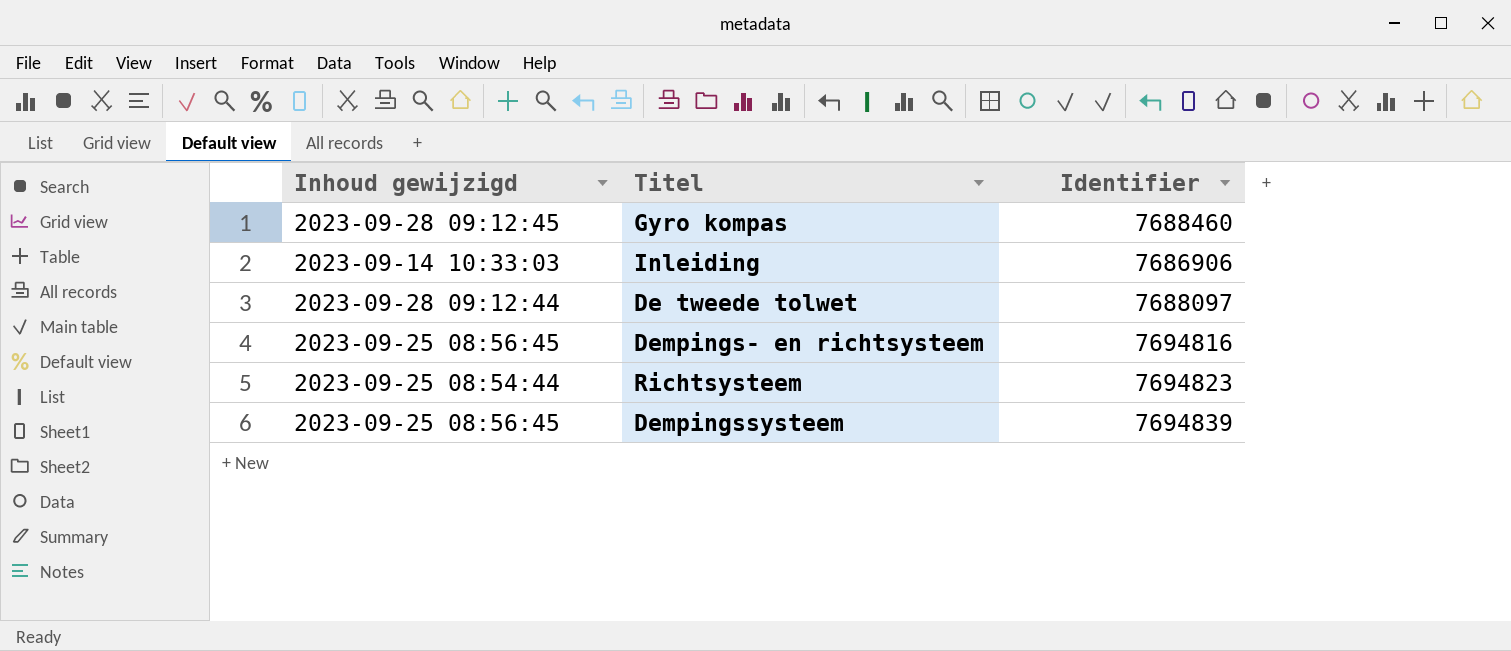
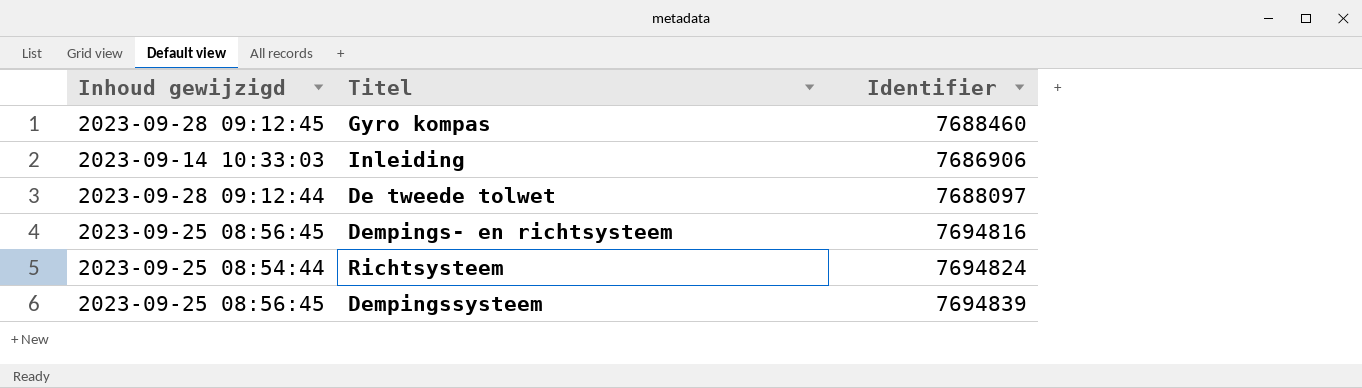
Richtsysteem | Identifier: 7694823 -> 7694824

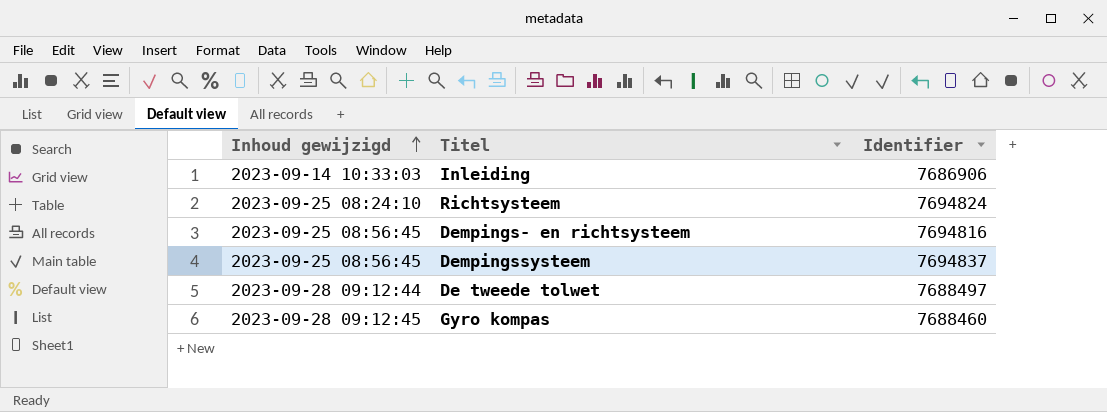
row order: none -> Inhoud gewijzigd ascending
Richtsysteem | Inhoud gewijzigd: 2023-09-25 08:54:44 -> 2023-09-25 08:24:10
Dempingssysteem | Identifier: 7694839 -> 7694837
De tweede tolwet | Identifier: 7688097 -> 7688497

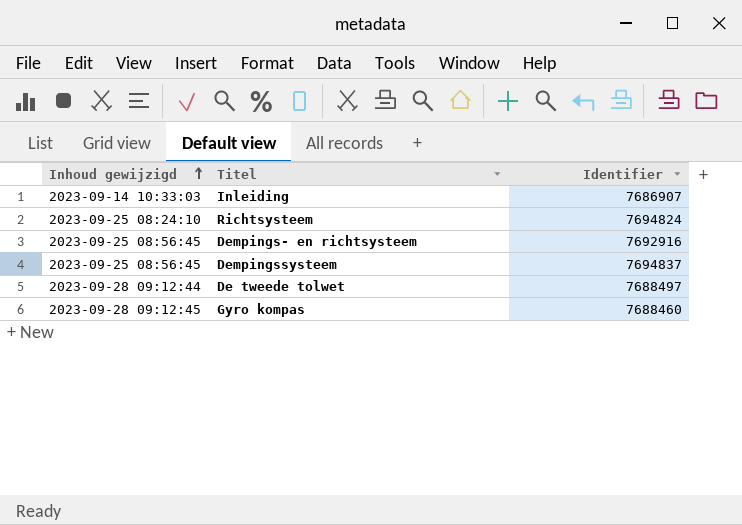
Inleiding | Identifier: 7686906 -> 7686907
Dempings- en richtsysteem | Identifier: 7694816 -> 7692916

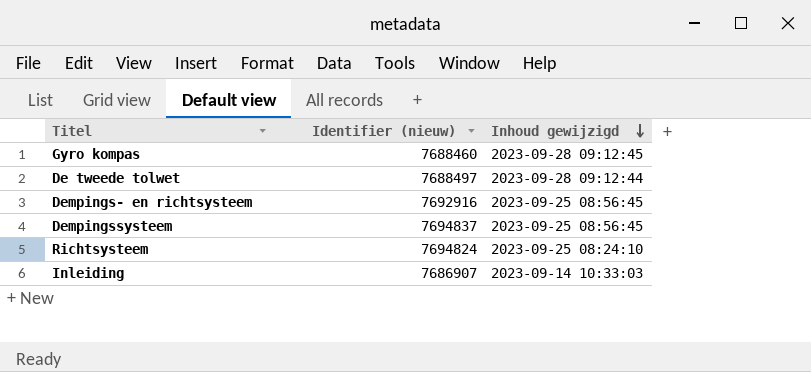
row order: Inhoud gewijzigd ascending -> Inhoud gewijzigd descending
column name: Identifier -> Identifier (nieuw)
column Inhoud gewijzigd | position: 1 -> 3

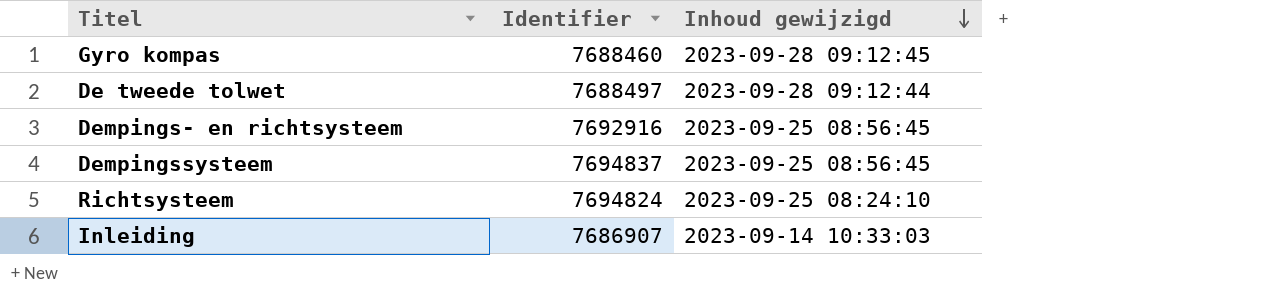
column name: Identifier (nieuw) -> Identifier

